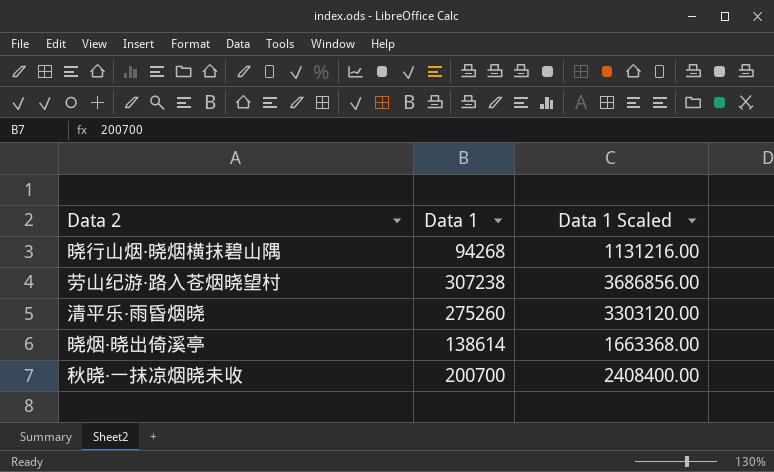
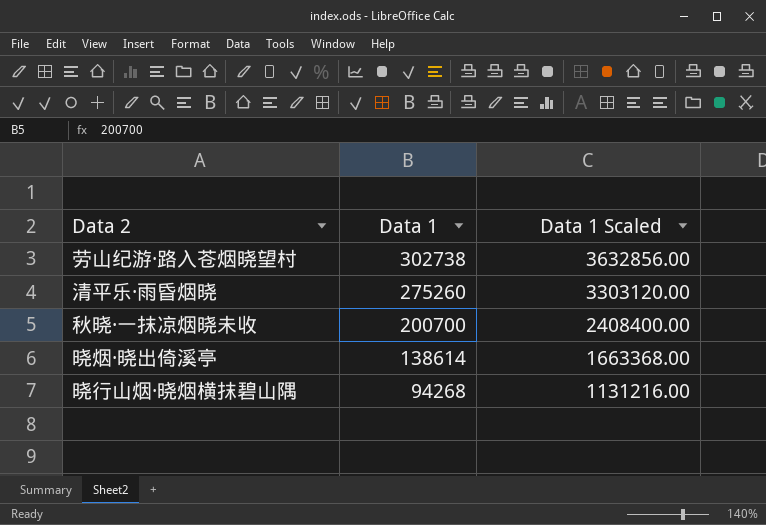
row order: none -> Data 1 descending
劳山纪游·路入苍烟晓望村 | Data 1: 307238 -> 302738
劳山纪游·路入苍烟晓望村 | Data 1 Scaled: 3686856.00 -> 3632856.00

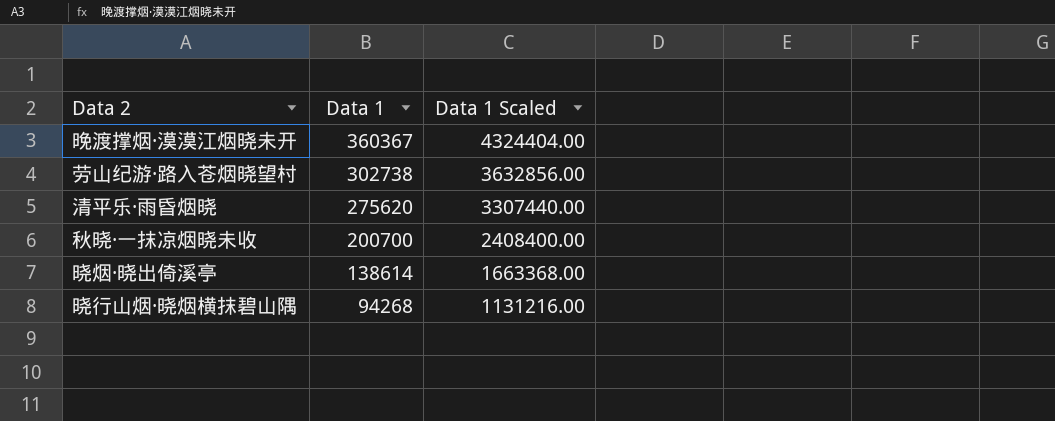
row 晚渡撑烟·漠漠江烟晓未开: none -> 360367 | 4324404.00
清平乐·雨昏烟晓 | Data 1: 275260 -> 275620
清平乐·雨昏烟晓 | Data 1 Scaled: 3303120.00 -> 3307440.00

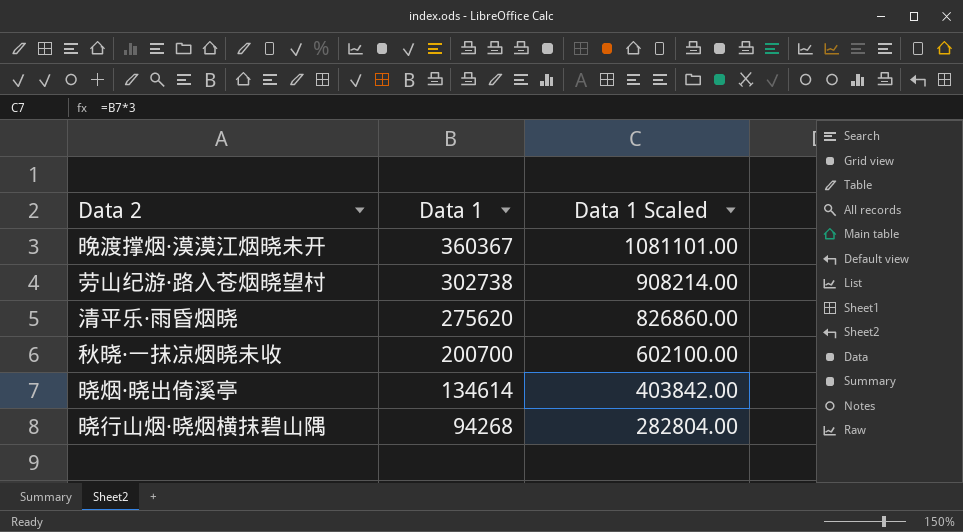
column Data 1 Scaled | formula: [Data 1] * 12 -> [Data 1] * 3
晓烟·晓出倚溪亭 | Data 1: 138614 -> 134614

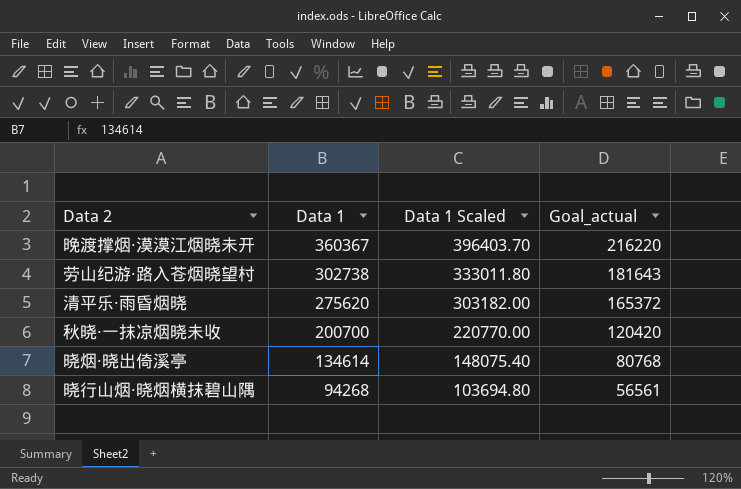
column Data 1 Scaled | formula: [Data 1] * 3 -> [Data 1] * 1.1
column Goal_actual | formula: none -> [Data 1] * 0.6

